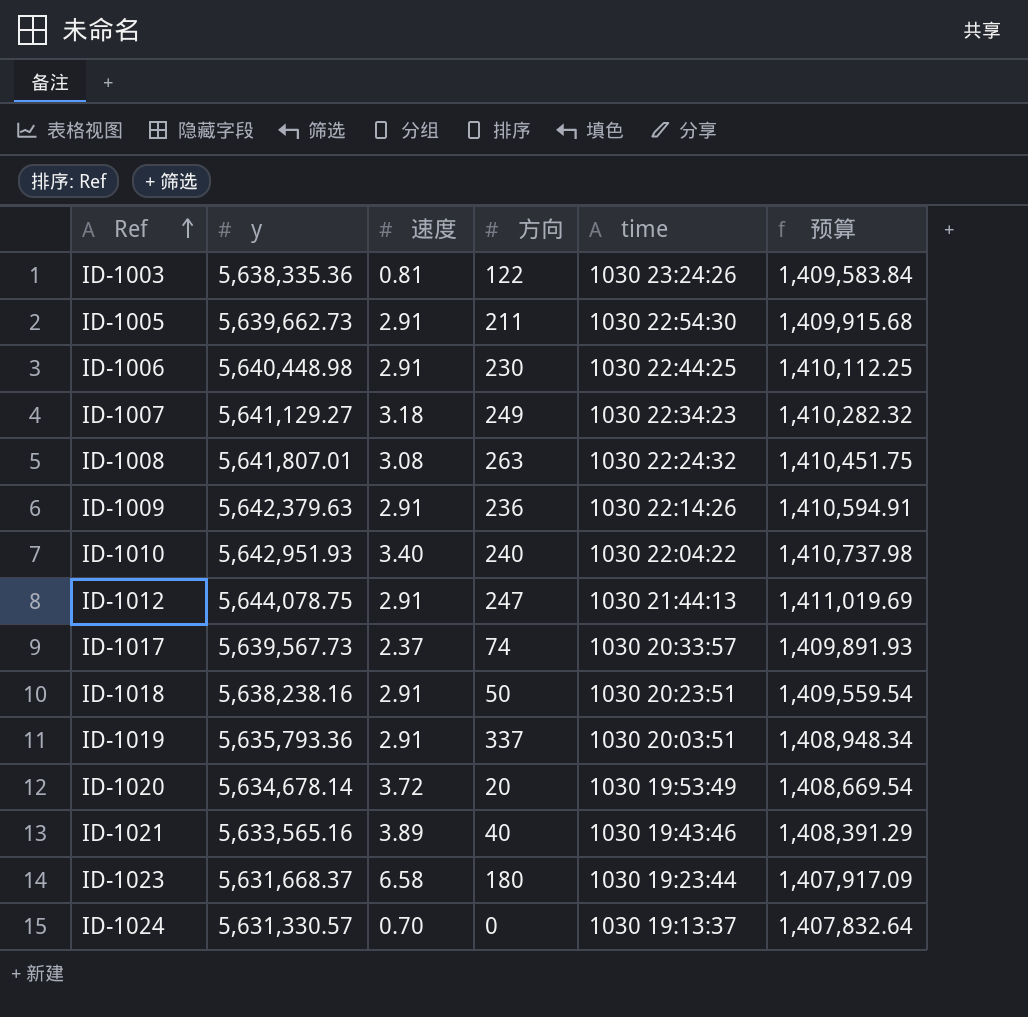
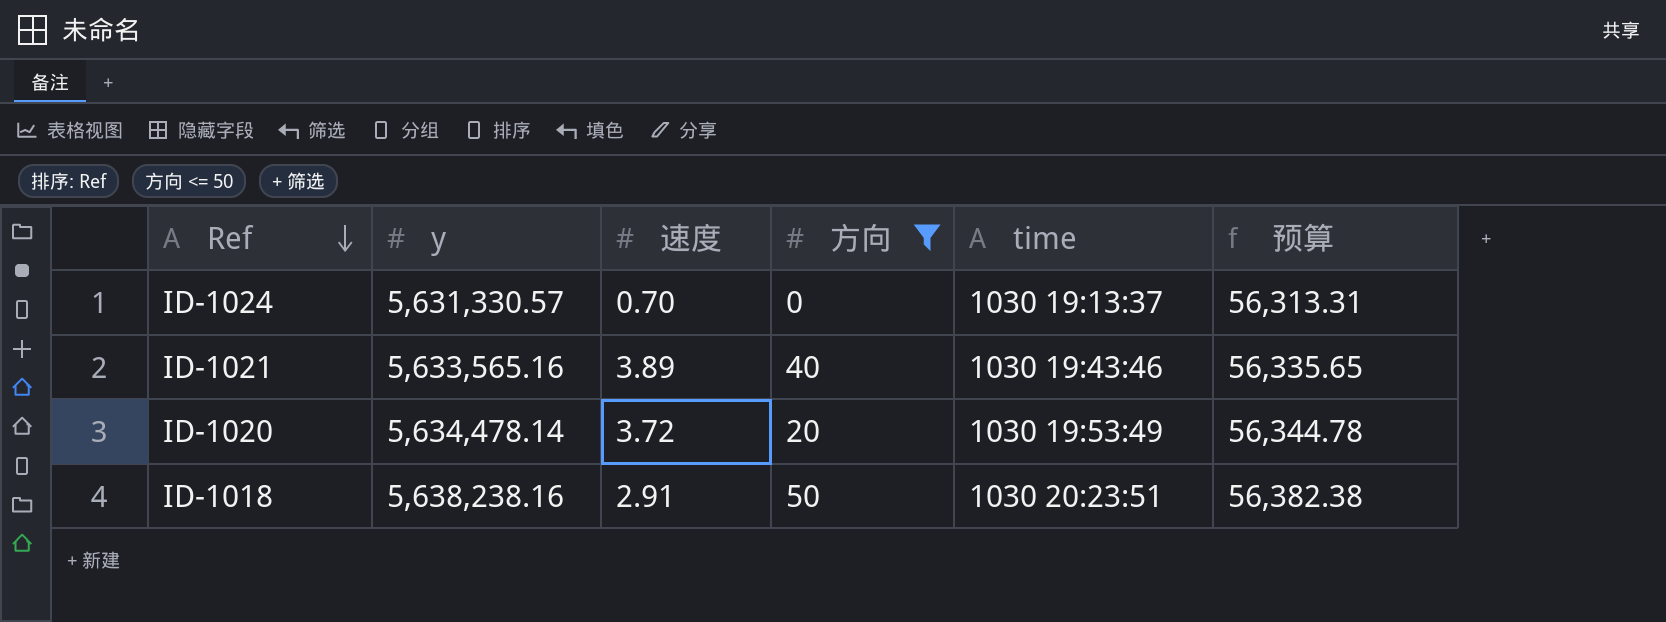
filter: none -> 方向 <= 50
row order: Ref ascending -> Ref descending
column 预算 | formula: [y] * 0.25 -> [y] * 0.01
ID-1020 | y: 5,634,678.14 -> 5,634,478.14

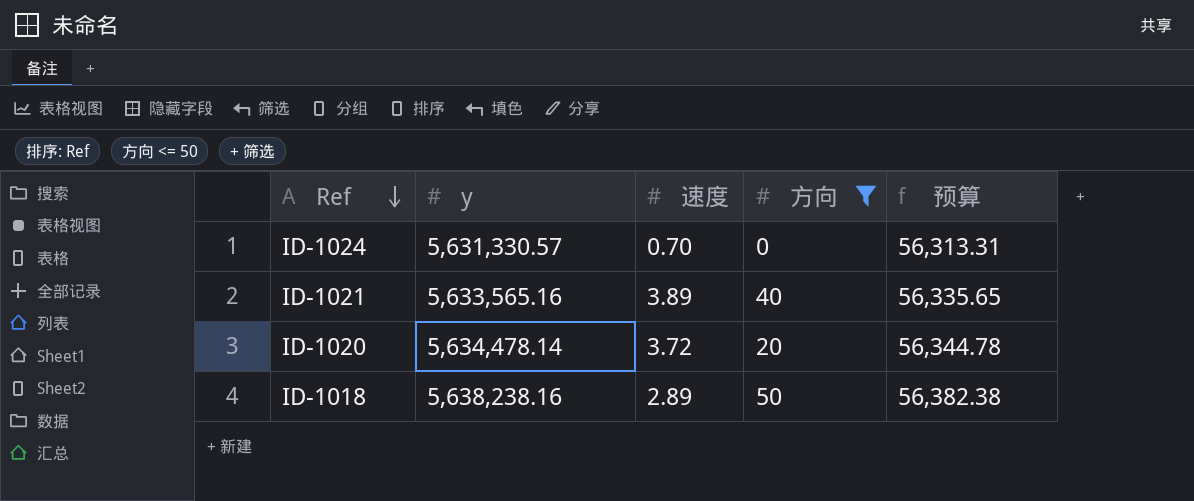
column time | position: 5 -> none
ID-1018 | 速度: 2.91 -> 2.89

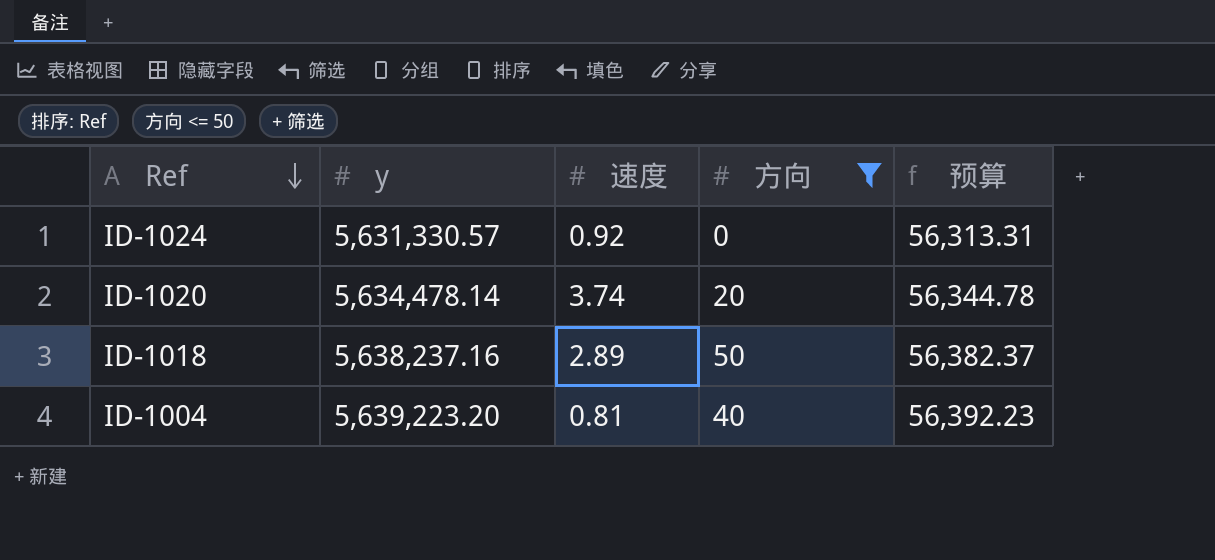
row ID-1021: 5,633,565.16 | 3.89 | 40 | 56,335.65 -> none
ID-1024 | 速度: 0.70 -> 0.92
ID-1020 | 速度: 3.72 -> 3.74
ID-1018 | y: 5,638,238.16 -> 5,638,237.16
ID-1018 | 预算: 56,382.38 -> 56,382.37
row ID-1004: none -> 5,639,223.20 | 0.81 | 40 | 56,392.23

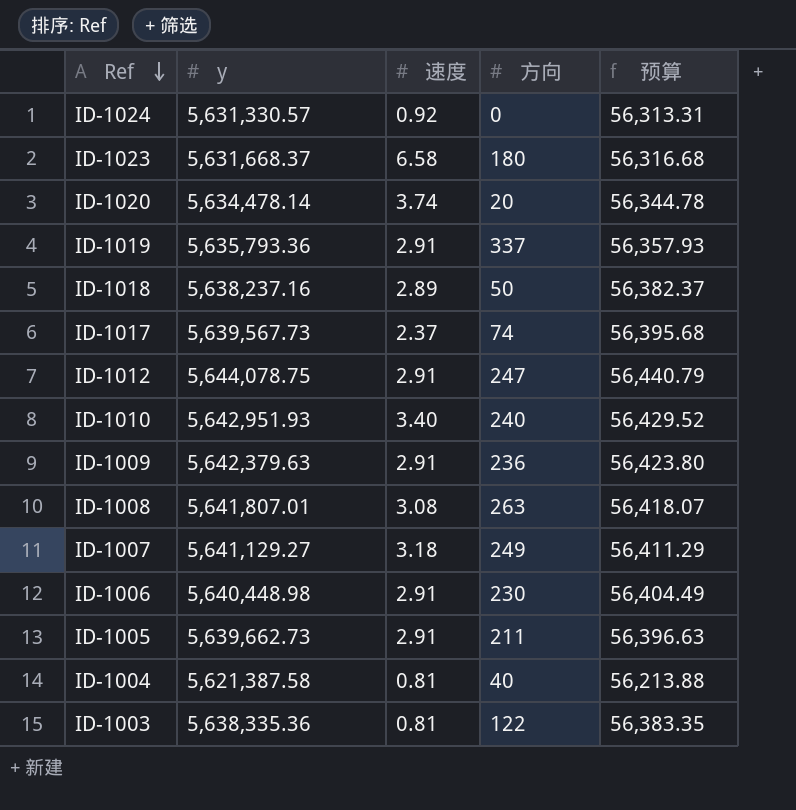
filter: 方向 <= 50 -> none
ID-1004 | y: 5,639,223.20 -> 5,621,387.58
ID-1004 | 预算: 56,392.23 -> 56,213.88

